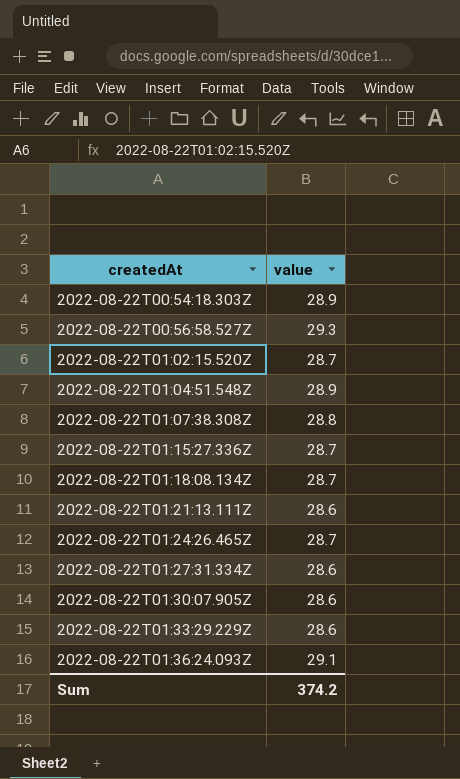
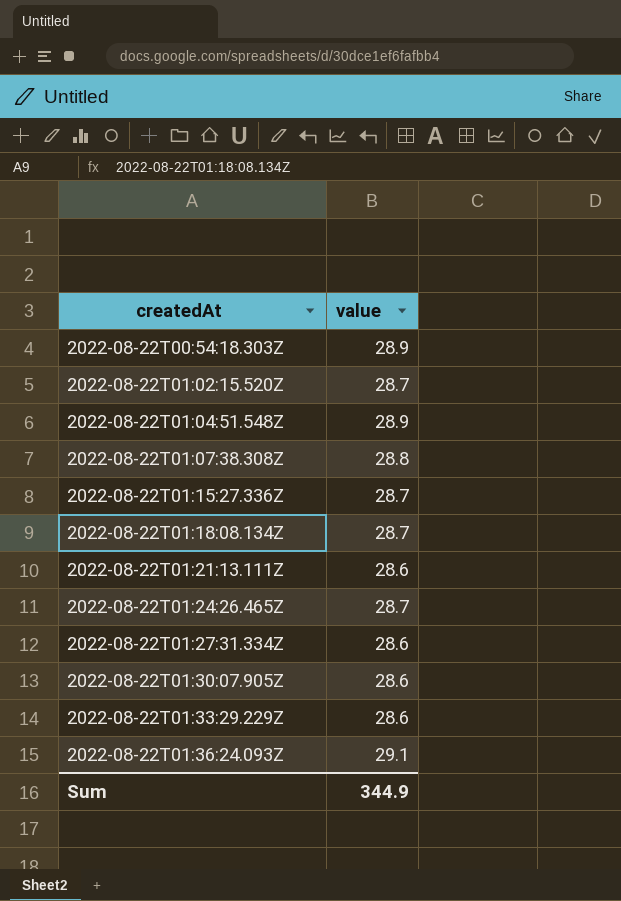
row 2022-08-22T00:56:58.527Z: 29.3 -> none
Sum | value: 374.2 -> 344.9

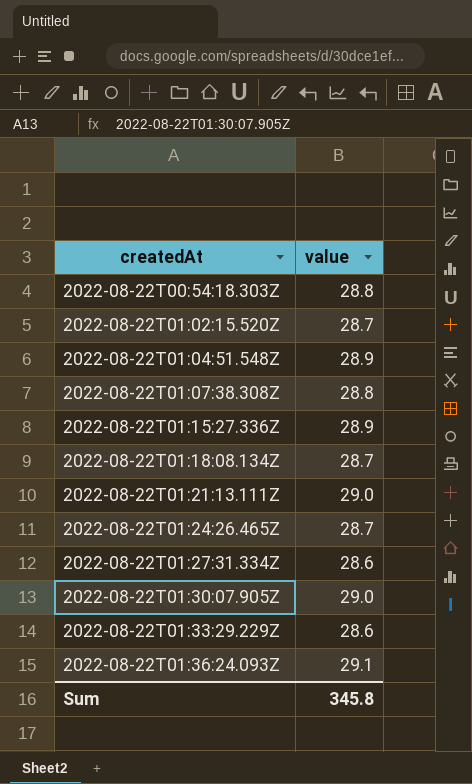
2022-08-22T00:54:18.303Z | value: 28.9 -> 28.8
2022-08-22T01:15:27.336Z | value: 28.7 -> 28.9
2022-08-22T01:21:13.111Z | value: 28.6 -> 29.0
2022-08-22T01:30:07.905Z | value: 28.6 -> 29.0
Sum | value: 344.9 -> 345.8

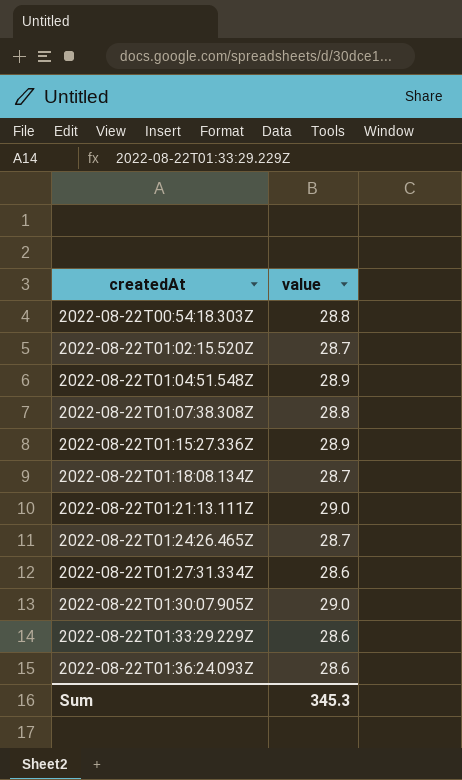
2022-08-22T01:36:24.093Z | value: 29.1 -> 28.6
Sum | value: 345.8 -> 345.3

